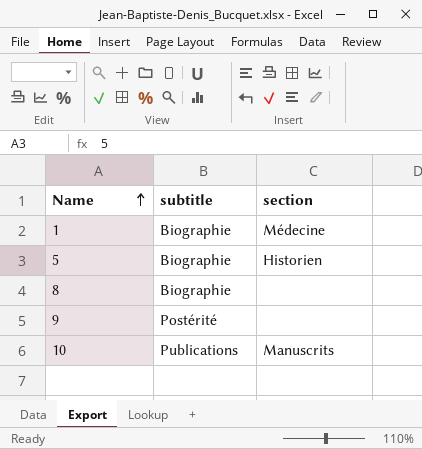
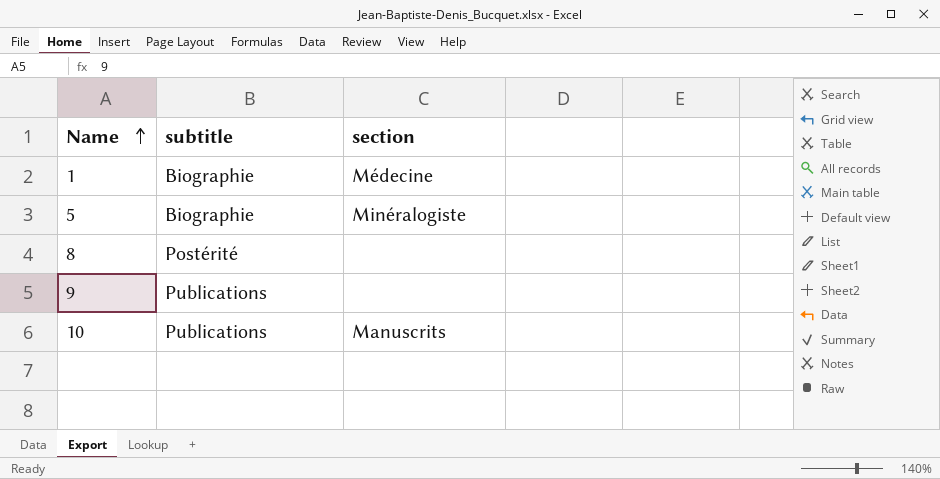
5 | section: Historien -> Minéralogiste
8 | subtitle: Biographie -> Postérité
9 | subtitle: Postérité -> Publications

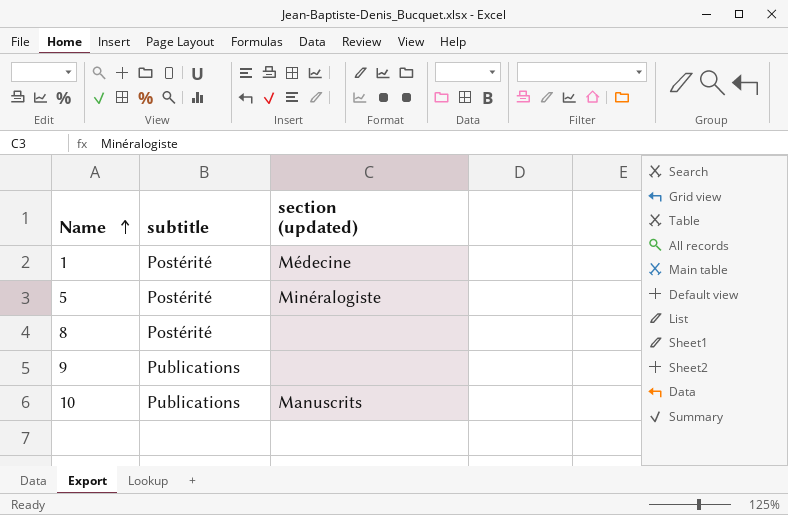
column name: section -> section (updated)
1 | subtitle: Biographie -> Postérité
5 | subtitle: Biographie -> Postérité

